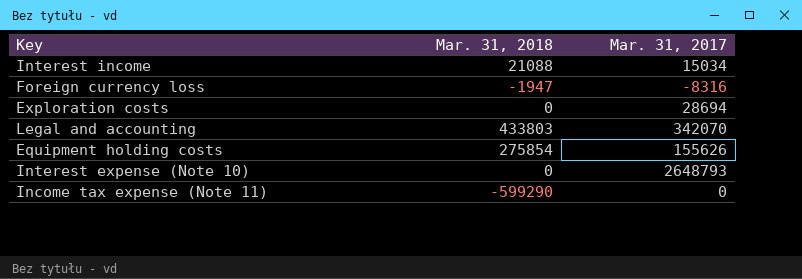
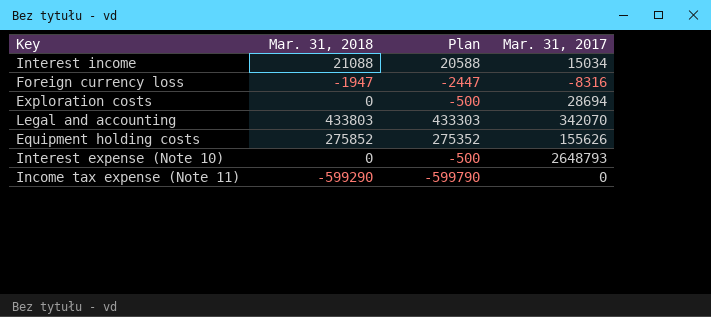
column Plan | formula: none -> [Mar. 31, 2018] - 500
Equipment holding costs | Mar. 31, 2018: 275854 -> 275852

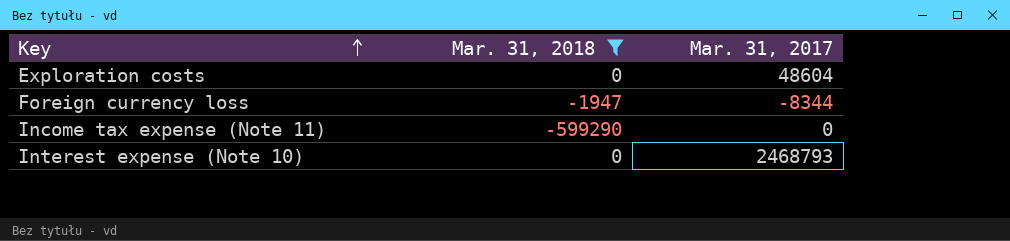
filter: none -> Mar. 31, 2018 <= 0
row order: none -> Key ascending
column Plan | formula: [Mar. 31, 2018] - 500 -> none
Exploration costs | Mar. 31, 2017: 28694 -> 48604
Foreign currency loss | Mar. 31, 2017: -8316 -> -8344
Interest expense (Note 10) | Mar. 31, 2017: 2648793 -> 2468793

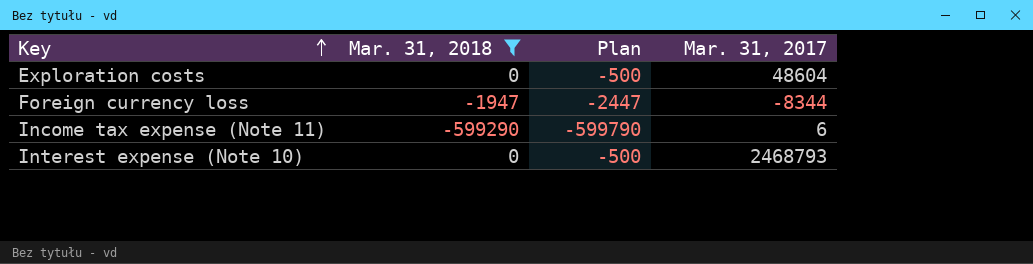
column Plan | formula: none -> [Mar. 31, 2018] - 500
Income tax expense (Note 11) | Mar. 31, 2017: 0 -> 6

